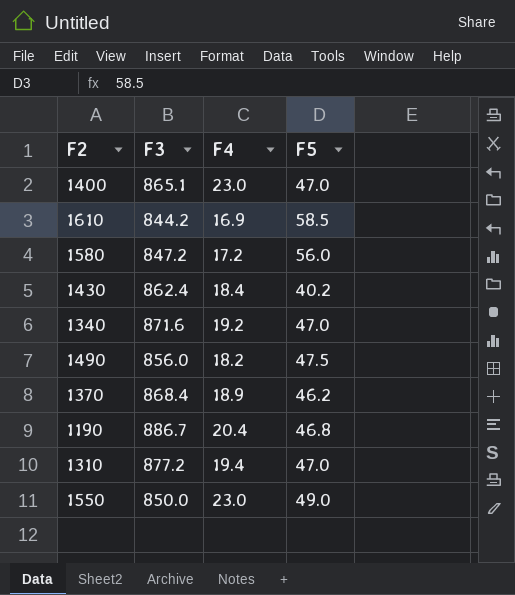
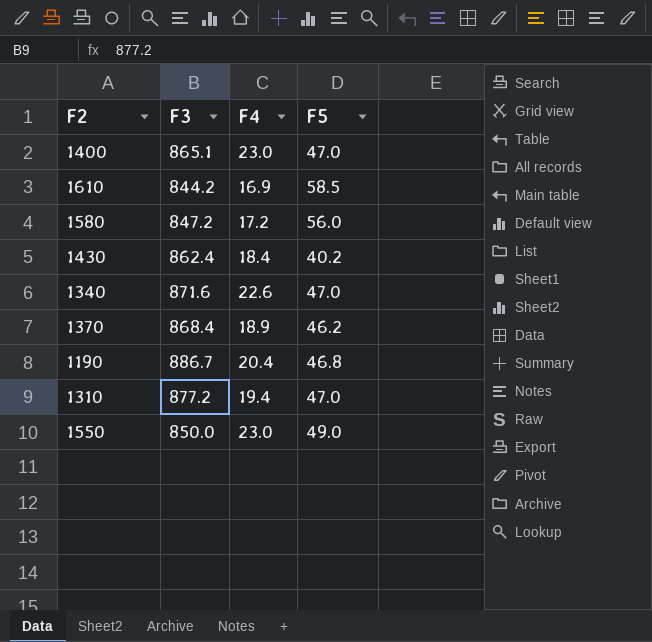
row 1490: 856.0 | 18.2 | 47.5 -> none
1340 | F4: 19.2 -> 22.6

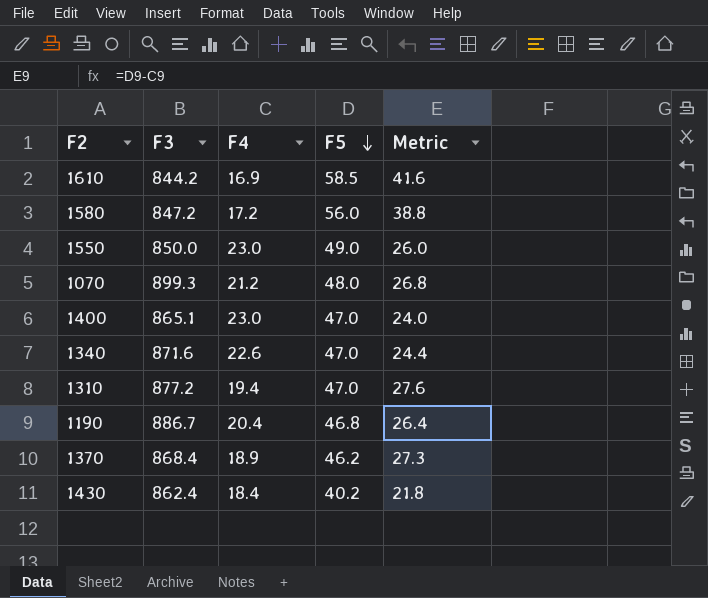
row order: none -> F5 descending
column Metric | formula: none -> [F5] - [F4]
row 1070: none -> 899.3 | 21.2 | 48.0 | 26.8

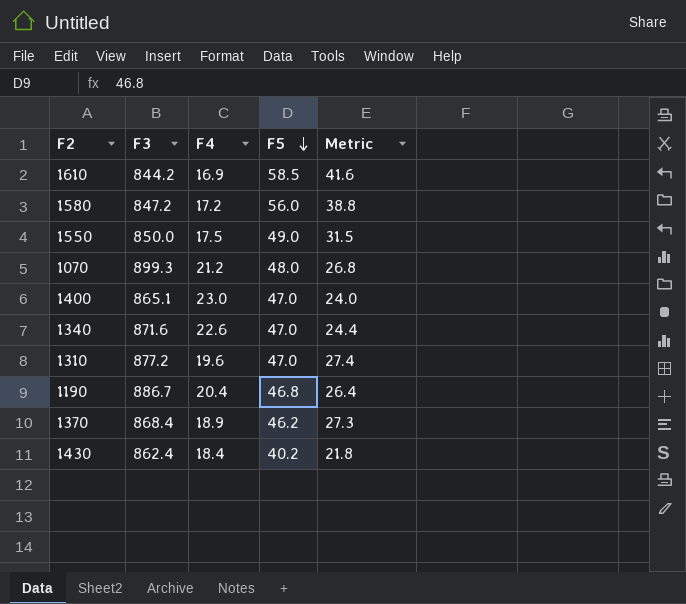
1550 | F4: 23.0 -> 17.5
1550 | Metric: 26.0 -> 31.5
1310 | F4: 19.4 -> 19.6
1310 | Metric: 27.6 -> 27.4

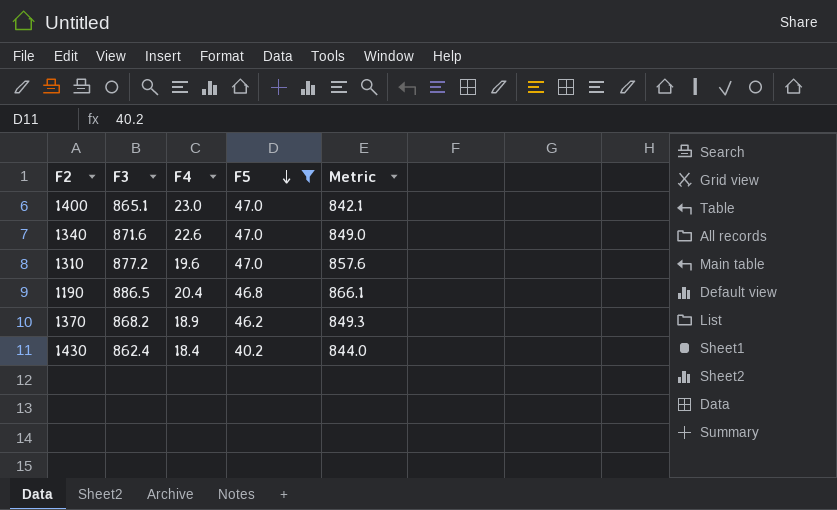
filter: none -> F5 <= 47.0
column Metric | formula: [F5] - [F4] -> [F3] - [F4]
1190 | F3: 886.7 -> 886.5
1370 | F3: 868.4 -> 868.2

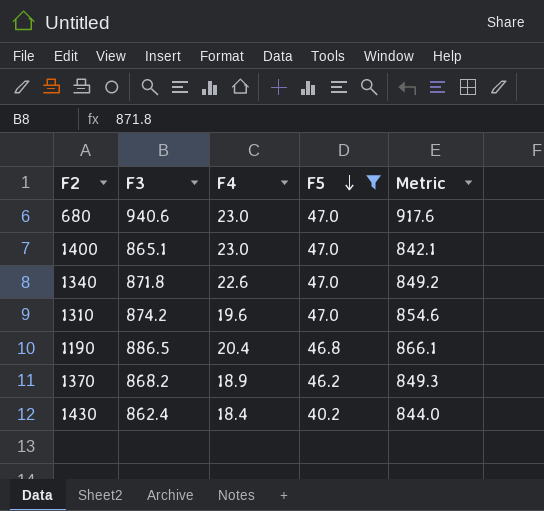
row 680: none -> 940.6 | 23.0 | 47.0 | 917.6
1340 | F3: 871.6 -> 871.8
1340 | Metric: 849.0 -> 849.2
1310 | F3: 877.2 -> 874.2
1310 | Metric: 857.6 -> 854.6

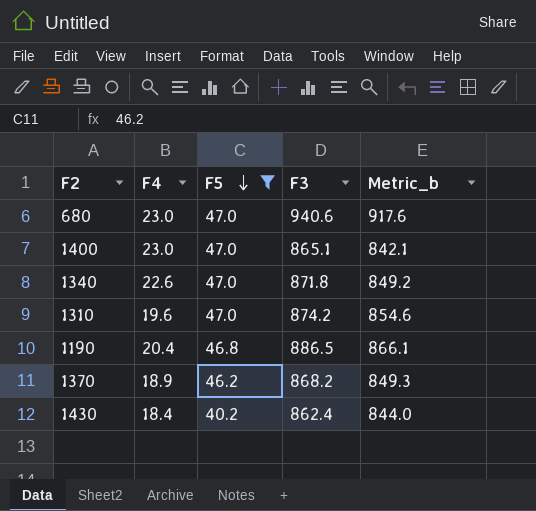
column F3 | position: 2 -> 4
column name: Metric -> Metric_b

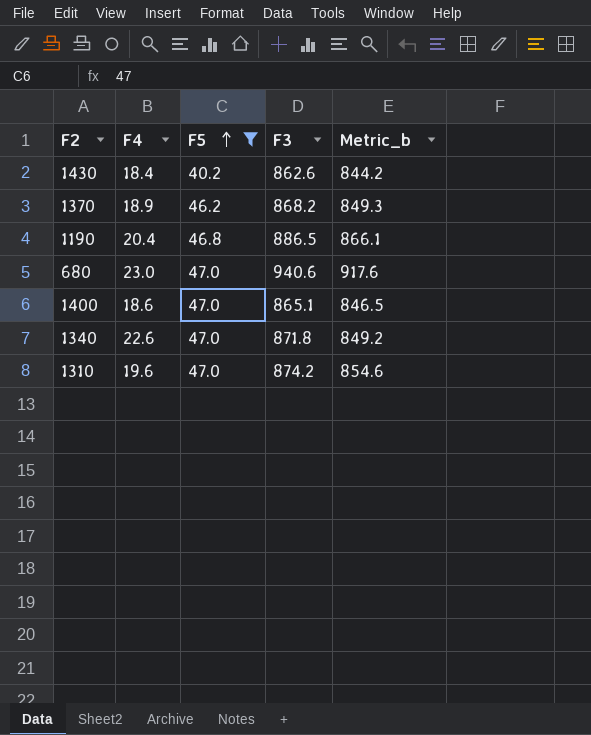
row order: F5 descending -> F5 ascending
1430 | F3: 862.4 -> 862.6
1430 | Metric_b: 844.0 -> 844.2
1400 | F4: 23.0 -> 18.6
1400 | Metric_b: 842.1 -> 846.5

